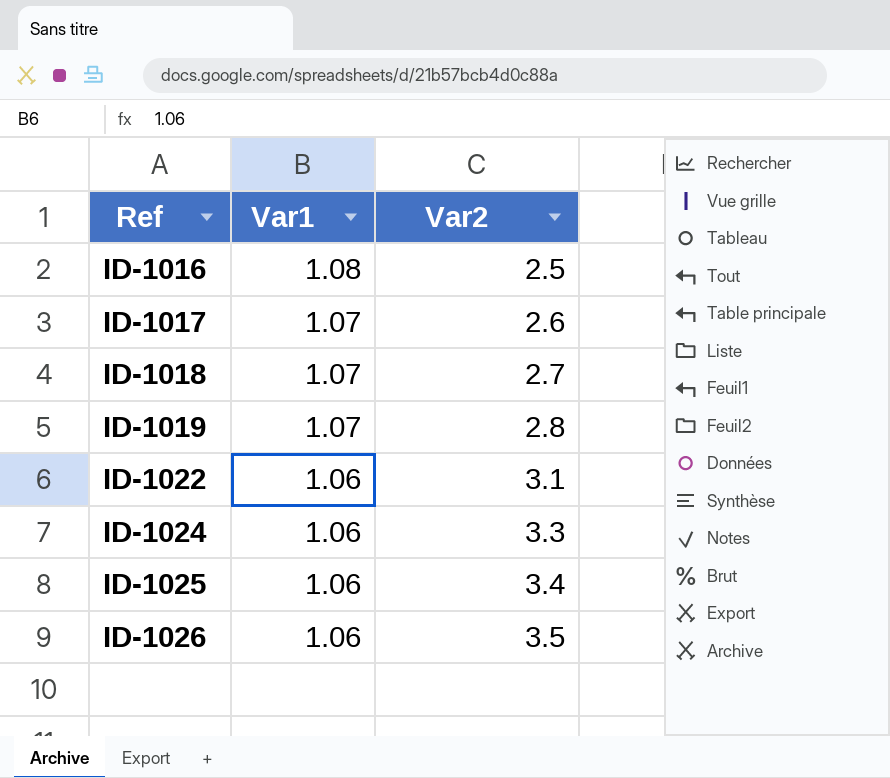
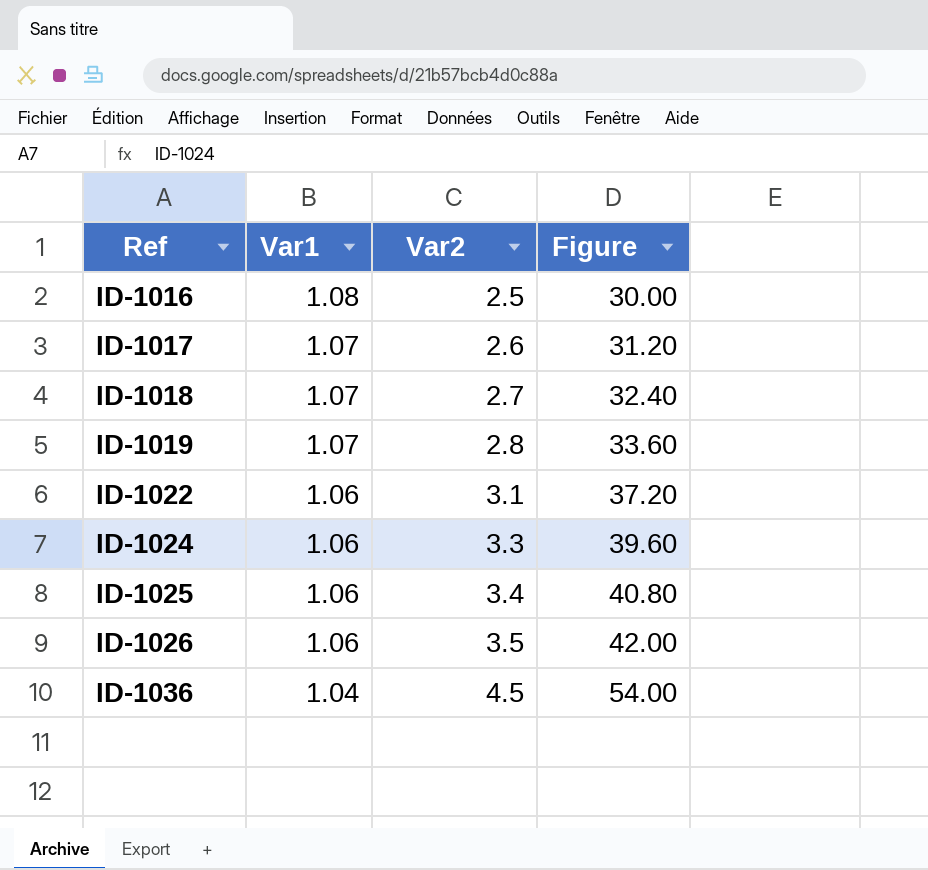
column Figure | formula: none -> [Var2] * 12
row ID-1036: none -> 1.04 | 4.5 | 54.00

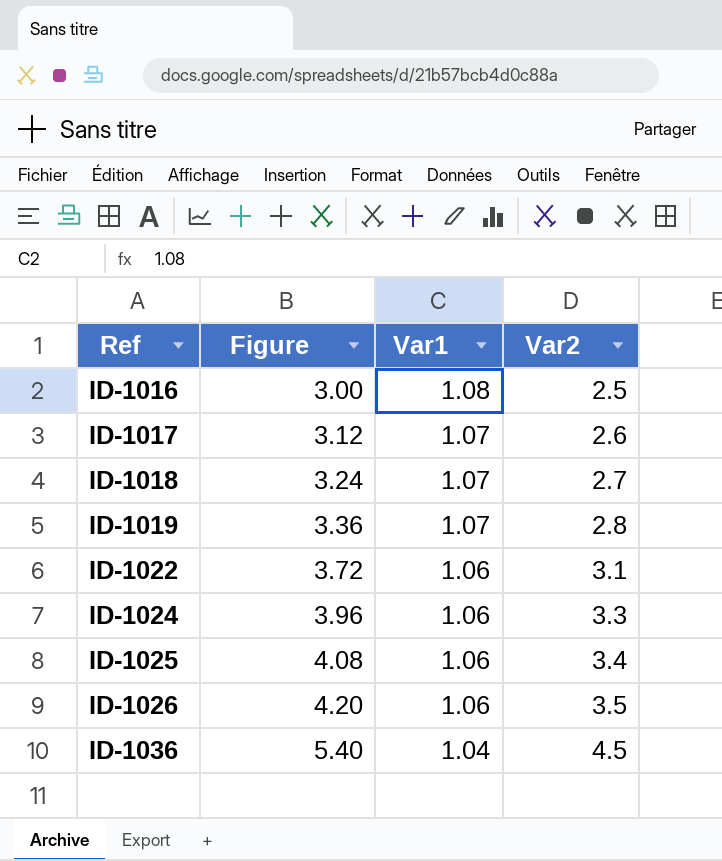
column Figure | formula: [Var2] * 12 -> [Var2] * 1.2
column Figure | position: 4 -> 2

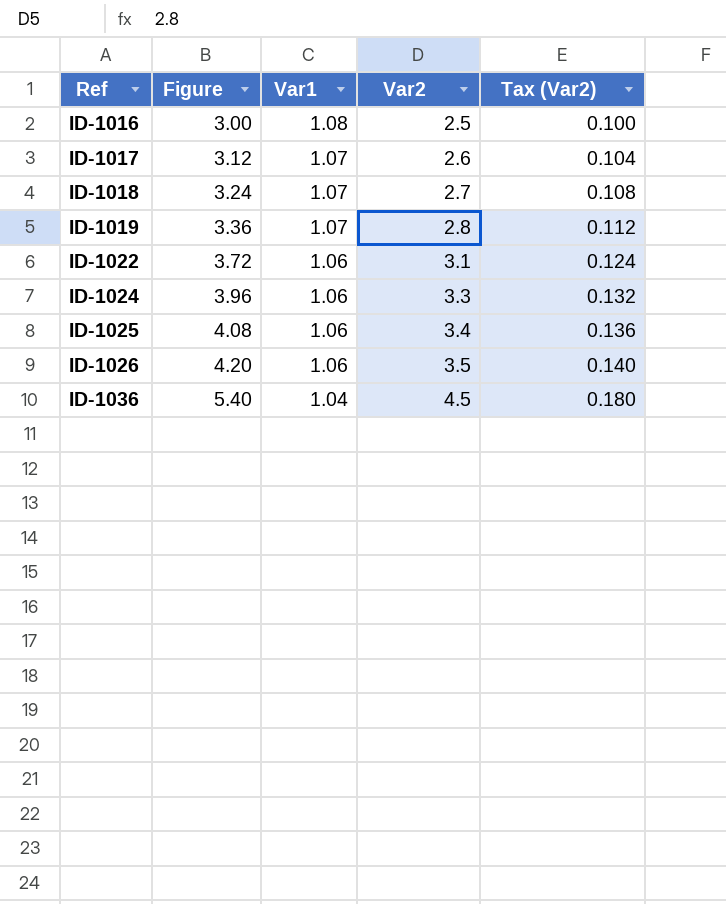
column Tax (Var2) | formula: none -> [Var2] * 0.04

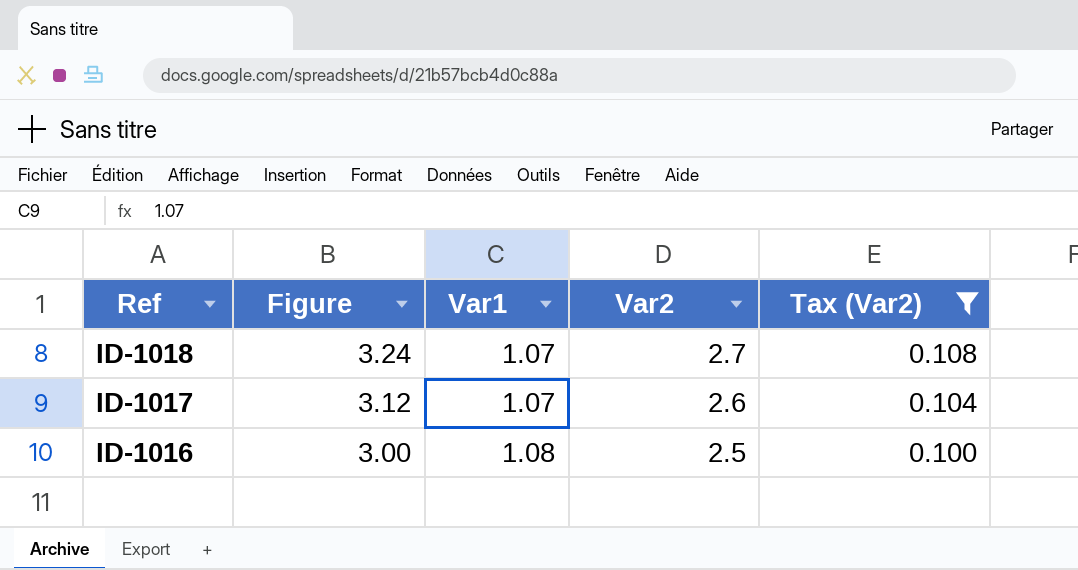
filter: none -> Tax (Var2) <= 0.108
row order: Ref ascending -> Ref descending

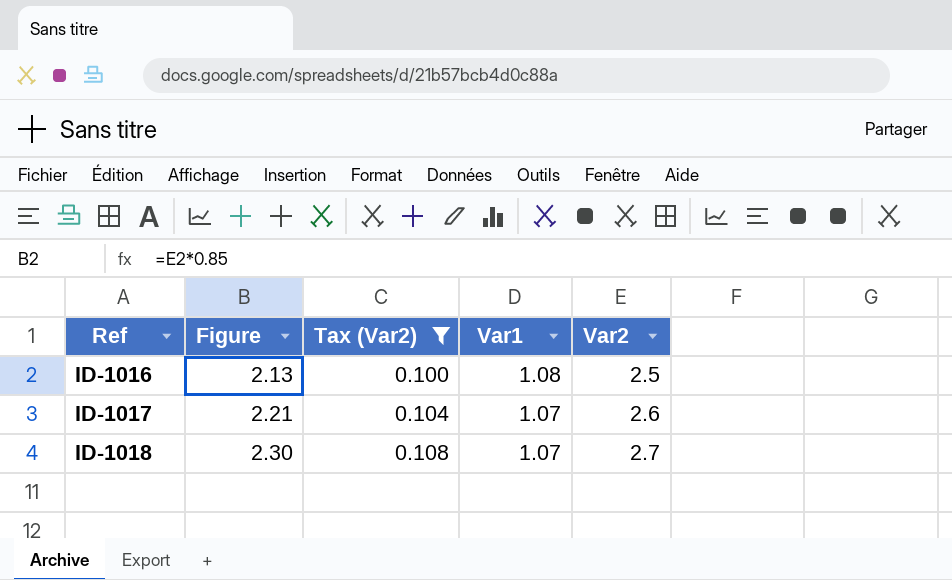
row order: Ref descending -> Ref ascending
column Figure | formula: [Var2] * 1.2 -> [Var2] * 0.85
column Tax (Var2) | position: 5 -> 3

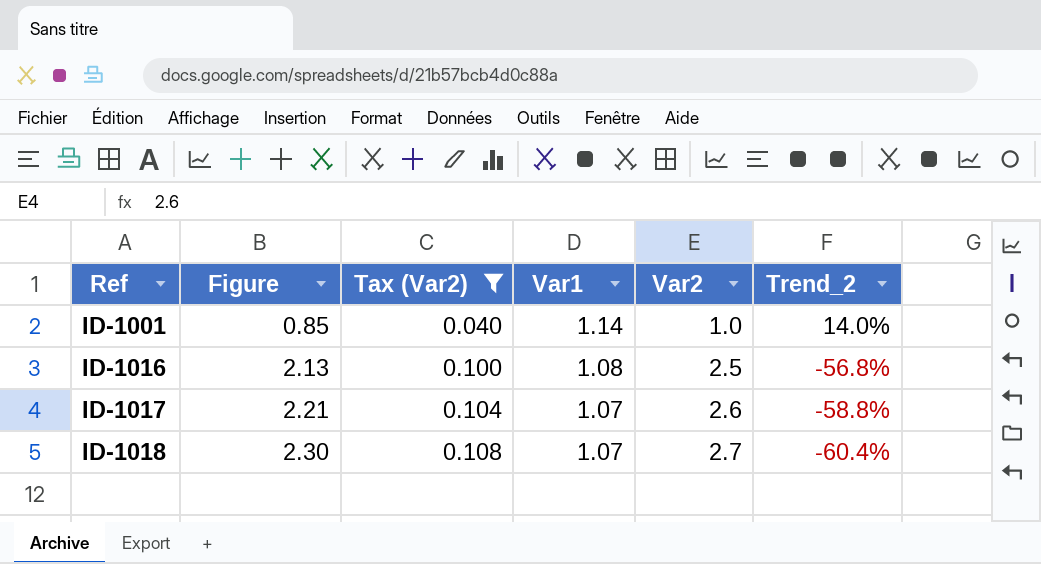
column Trend_2 | formula: none -> ([Var1] - [Var2]) / [Var2]
row ID-1001: none -> 0.85 | 0.040 | 1.14 | 1.0 | 14.0%

